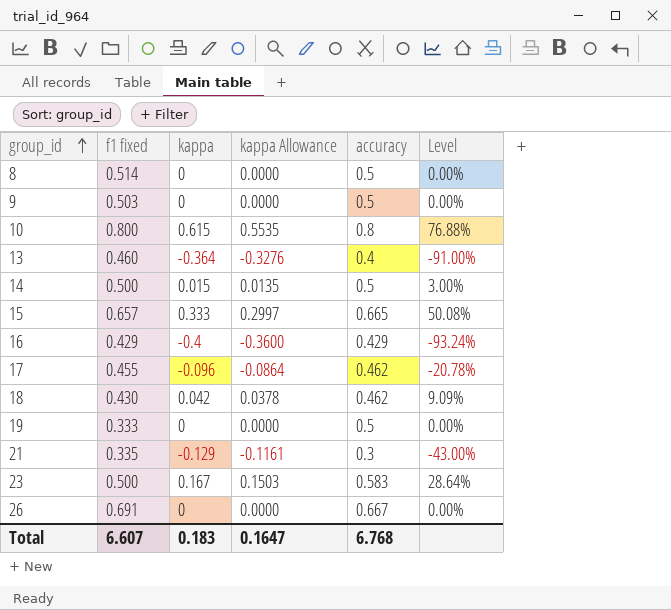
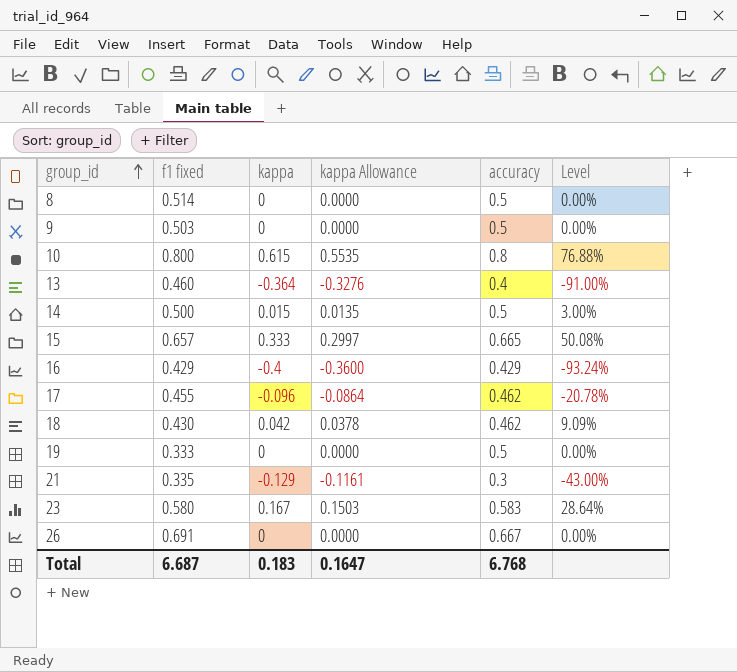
23 | f1 fixed: 0.500 -> 0.580
Total | f1 fixed: 6.607 -> 6.687

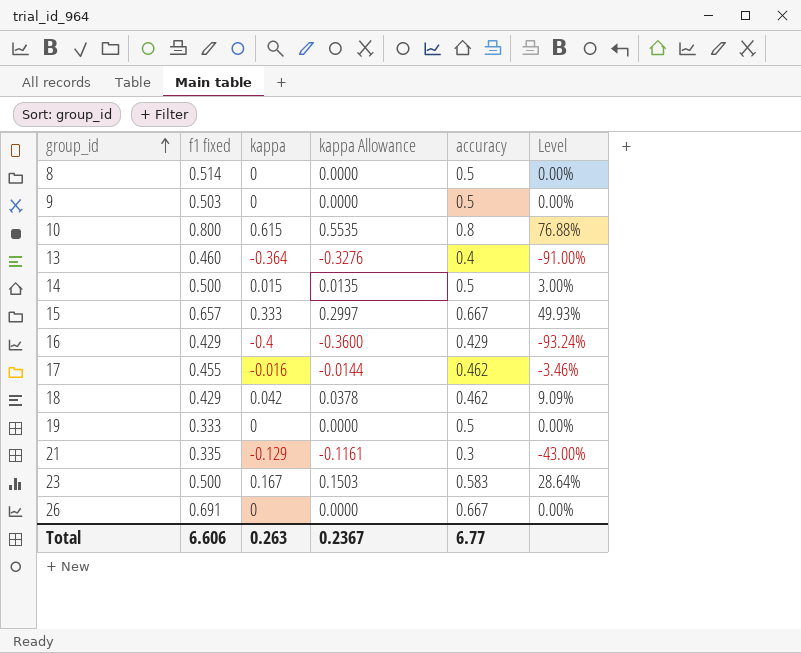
15 | accuracy: 0.665 -> 0.667
15 | Level: 50.08% -> 49.93%
17 | kappa: -0.096 -> -0.016
17 | kappa Allowance: -0.0864 -> -0.0144
17 | Level: -20.78% -> -3.46%
18 | f1 fixed: 0.430 -> 0.429
23 | f1 fixed: 0.580 -> 0.500
Total | f1 fixed: 6.687 -> 6.606
Total | kappa: 0.183 -> 0.263
Total | kappa Allowance: 0.1647 -> 0.2367
Total | accuracy: 6.768 -> 6.77

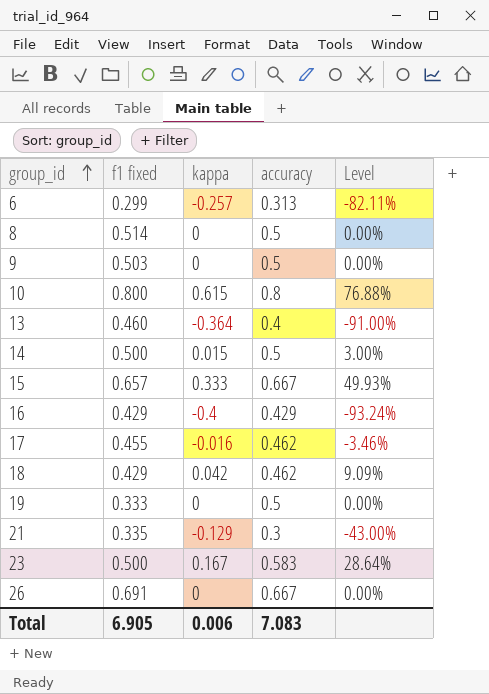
column kappa Allowance | formula: [kappa] * 0.9 -> none
row 6: none -> 0.299 | -0.257 | 0.313 | -82.11%
Total | f1 fixed: 6.606 -> 6.905
Total | kappa: 0.263 -> 0.006
Total | accuracy: 6.77 -> 7.083

